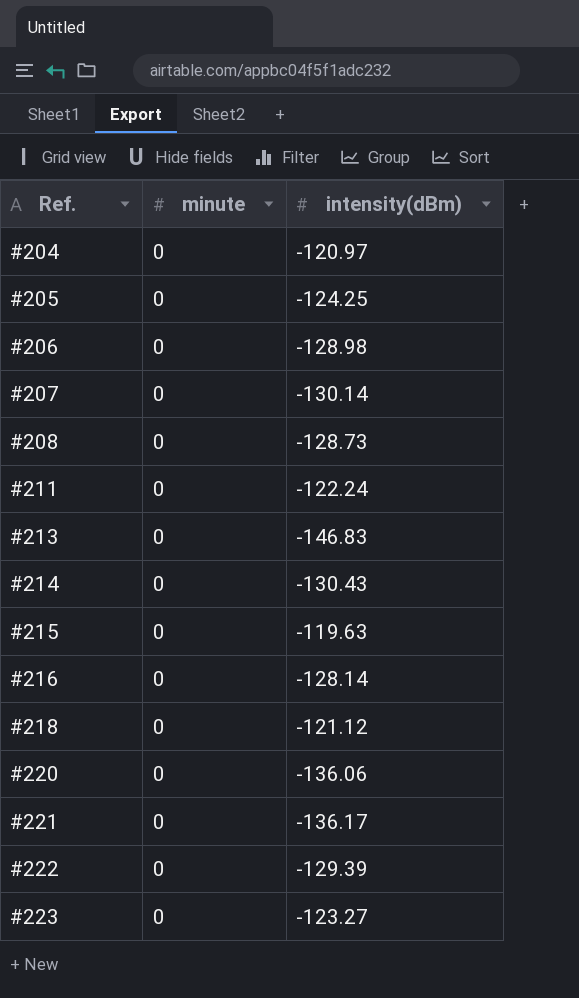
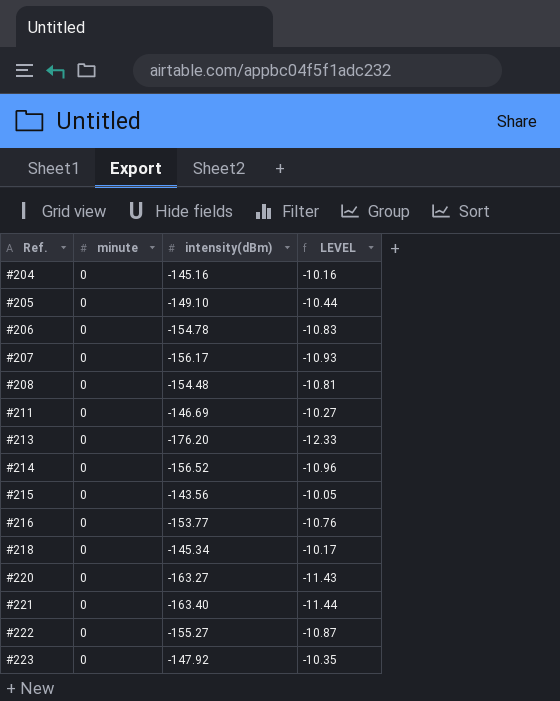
column LEVEL | formula: none -> [intensity(dBm)] * 0.07
#204 | intensity(dBm): -120.97 -> -145.16
#205 | intensity(dBm): -124.25 -> -149.10
#206 | intensity(dBm): -128.98 -> -154.78
#207 | intensity(dBm): -130.14 -> -156.17
#208 | intensity(dBm): -128.73 -> -154.48
#211 | intensity(dBm): -122.24 -> -146.69
#213 | intensity(dBm): -146.83 -> -176.20
#214 | intensity(dBm): -130.43 -> -156.52
#215 | intensity(dBm): -119.63 -> -143.56
#216 | intensity(dBm): -128.14 -> -153.77
#218 | intensity(dBm): -121.12 -> -145.34
#220 | intensity(dBm): -136.06 -> -163.27
#221 | intensity(dBm): -136.17 -> -163.40
#222 | intensity(dBm): -129.39 -> -155.27
#223 | intensity(dBm): -123.27 -> -147.92

